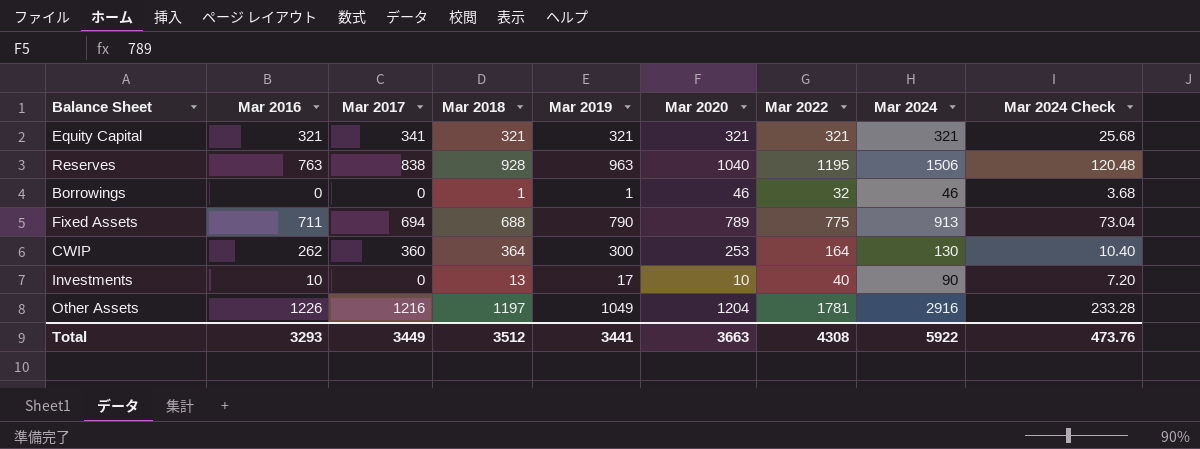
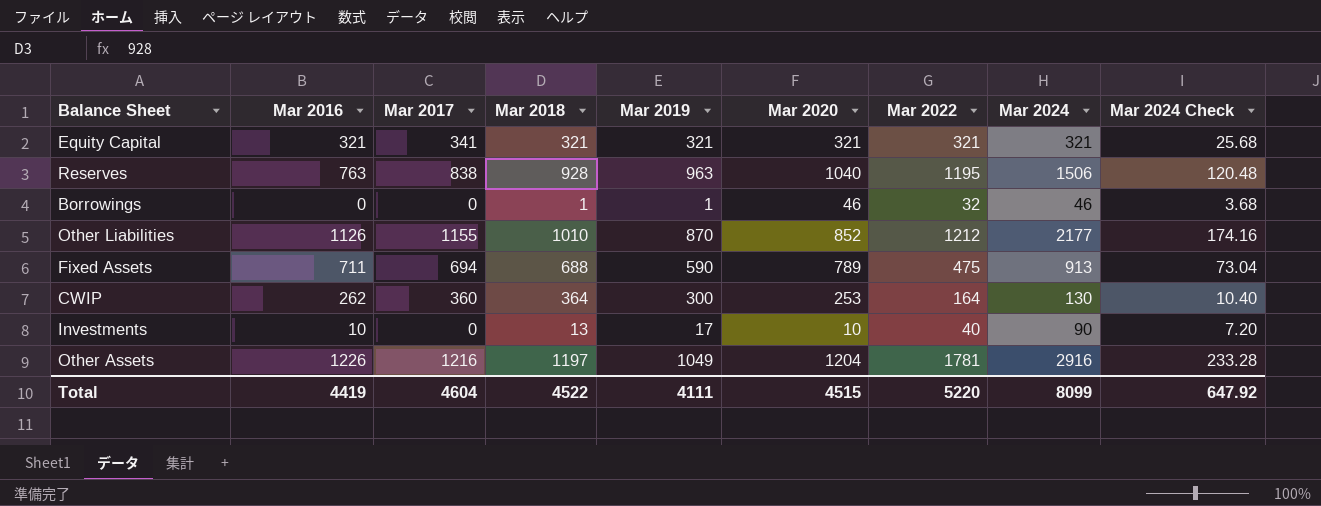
row Other Liabilities: none -> 1126 | 1155 | 1010 | 870 | 852 | 1212 | 2177 | 174.16
Fixed Assets | Mar 2019: 790 -> 590
Fixed Assets | Mar 2022: 775 -> 475
Total | Mar 2016: 3293 -> 4419
Total | Mar 2017: 3449 -> 4604
Total | Mar 2018: 3512 -> 4522
Total | Mar 2019: 3441 -> 4111
Total | Mar 2020: 3663 -> 4515
Total | Mar 2022: 4308 -> 5220
Total | Mar 2024: 5922 -> 8099
Total | Mar 2024 Check: 473.76 -> 647.92

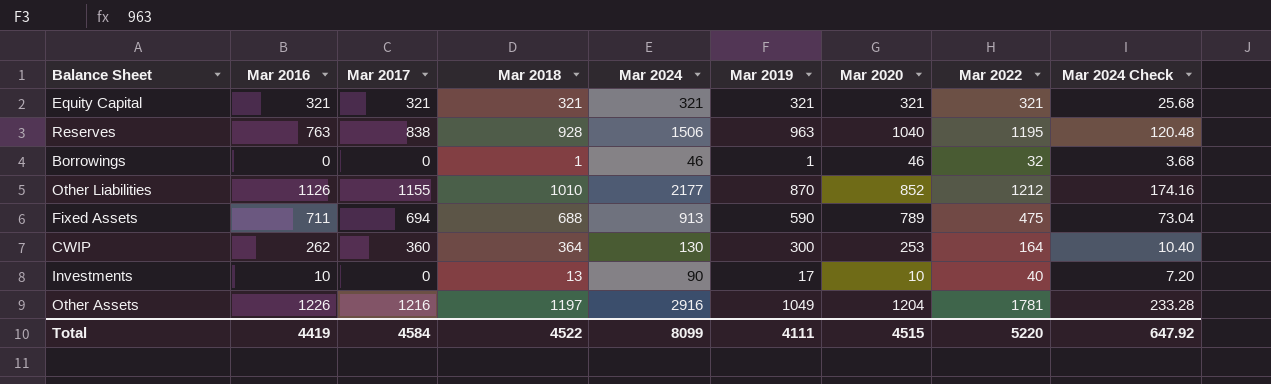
column Mar 2024 | position: 8 -> 5
Equity Capital | Mar 2017: 341 -> 321
Total | Mar 2017: 4604 -> 4584

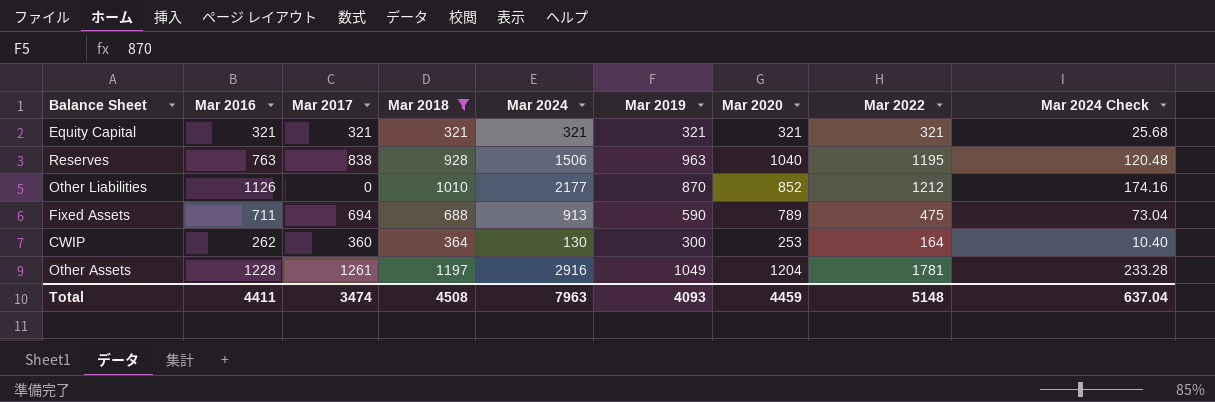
filter: none -> Mar 2018 >= 321
Other Liabilities | Mar 2017: 1155 -> 0
Other Assets | Mar 2016: 1226 -> 1228
Other Assets | Mar 2017: 1216 -> 1261
Total | Mar 2016: 4419 -> 4411
Total | Mar 2017: 4584 -> 3474
Total | Mar 2018: 4522 -> 4508
Total | Mar 2024: 8099 -> 7963
Total | Mar 2019: 4111 -> 4093
Total | Mar 2020: 4515 -> 4459
Total | Mar 2022: 5220 -> 5148
Total | Mar 2024 Check: 647.92 -> 637.04

